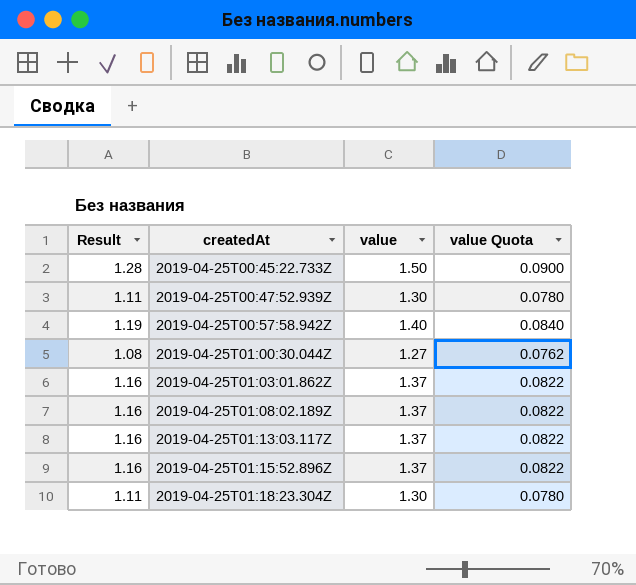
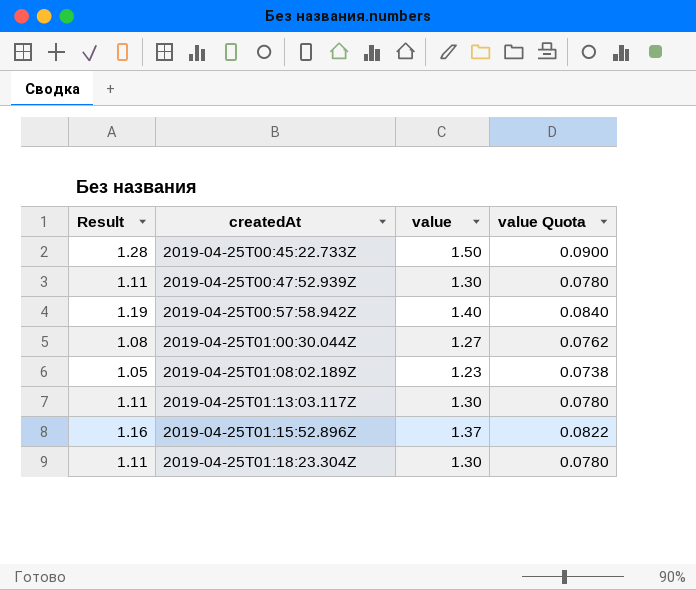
row 2019-04-25T01:03:01.862Z: 1.16 | 1.37 | 0.0822 -> none
2019-04-25T01:08:02.189Z | Result: 1.16 -> 1.05
2019-04-25T01:08:02.189Z | value: 1.37 -> 1.23
2019-04-25T01:08:02.189Z | value Quota: 0.0822 -> 0.0738
2019-04-25T01:13:03.117Z | Result: 1.16 -> 1.11
2019-04-25T01:13:03.117Z | value: 1.37 -> 1.30
2019-04-25T01:13:03.117Z | value Quota: 0.0822 -> 0.0780

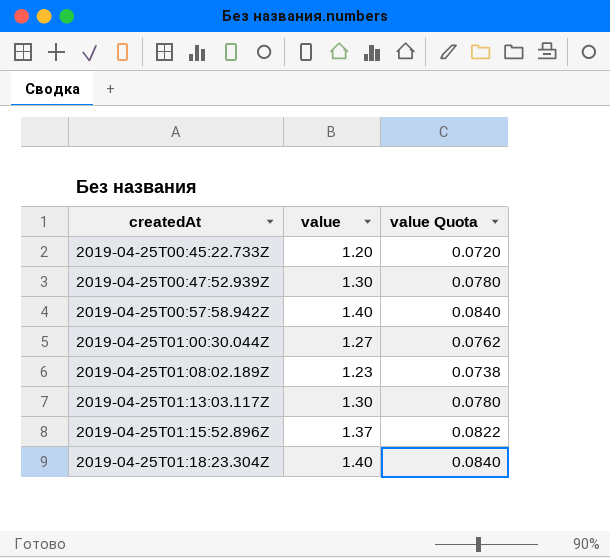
column Result | formula: [value] * 0.85 -> none
2019-04-25T00:45:22.733Z | value: 1.50 -> 1.20
2019-04-25T00:45:22.733Z | value Quota: 0.0900 -> 0.0720
2019-04-25T01:18:23.304Z | value: 1.30 -> 1.40
2019-04-25T01:18:23.304Z | value Quota: 0.0780 -> 0.0840

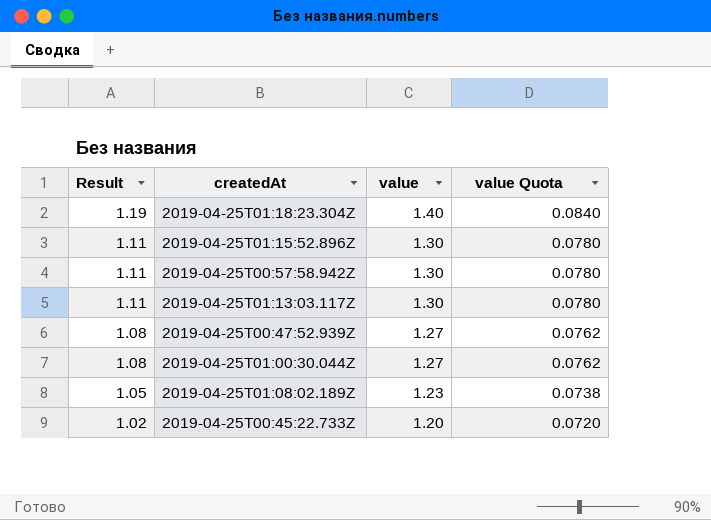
row order: createdAt ascending -> Result descending
column Result | formula: none -> [value] * 0.85
2019-04-25T01:15:52.896Z | value: 1.37 -> 1.30
2019-04-25T01:15:52.896Z | value Quota: 0.0822 -> 0.0780
2019-04-25T00:57:58.942Z | value: 1.40 -> 1.30
2019-04-25T00:57:58.942Z | value Quota: 0.0840 -> 0.0780
2019-04-25T00:47:52.939Z | value: 1.30 -> 1.27
2019-04-25T00:47:52.939Z | value Quota: 0.0780 -> 0.0762

